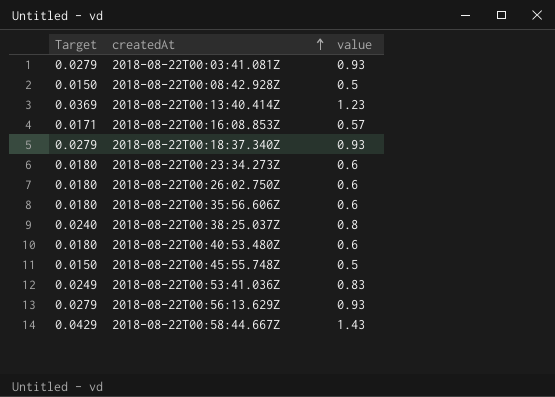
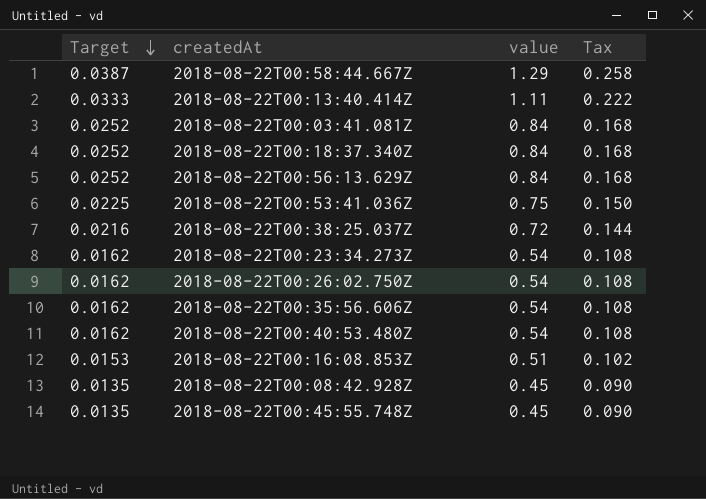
row order: createdAt ascending -> Target descending
column Tax | formula: none -> [value] * 0.2
2018-08-22T00:58:44.667Z | Target: 0.0429 -> 0.0387
2018-08-22T00:58:44.667Z | value: 1.43 -> 1.29
2018-08-22T00:13:40.414Z | Target: 0.0369 -> 0.0333
2018-08-22T00:13:40.414Z | value: 1.23 -> 1.11
2018-08-22T00:03:41.081Z | Target: 0.0279 -> 0.0252
2018-08-22T00:03:41.081Z | value: 0.93 -> 0.84
2018-08-22T00:18:37.340Z | Target: 0.0279 -> 0.0252
2018-08-22T00:18:37.340Z | value: 0.93 -> 0.84
2018-08-22T00:56:13.629Z | Target: 0.0279 -> 0.0252
2018-08-22T00:56:13.629Z | value: 0.93 -> 0.84
2018-08-22T00:53:41.036Z | Target: 0.0249 -> 0.0225
2018-08-22T00:53:41.036Z | value: 0.83 -> 0.75
2018-08-22T00:38:25.037Z | Target: 0.0240 -> 0.0216
2018-08-22T00:38:25.037Z | value: 0.8 -> 0.72
2018-08-22T00:23:34.273Z | Target: 0.0180 -> 0.0162
2018-08-22T00:23:34.273Z | value: 0.6 -> 0.54
2018-08-22T00:26:02.750Z | Target: 0.0180 -> 0.0162
2018-08-22T00:26:02.750Z | value: 0.6 -> 0.54
2018-08-22T00:35:56.606Z | Target: 0.0180 -> 0.0162
2018-08-22T00:35:56.606Z | value: 0.6 -> 0.54
2018-08-22T00:40:53.480Z | Target: 0.0180 -> 0.0162
2018-08-22T00:40:53.480Z | value: 0.6 -> 0.54
2018-08-22T00:16:08.853Z | Target: 0.0171 -> 0.0153
2018-08-22T00:16:08.853Z | value: 0.57 -> 0.51
2018-08-22T00:08:42.928Z | Target: 0.0150 -> 0.0135
2018-08-22T00:08:42.928Z | value: 0.5 -> 0.45
2018-08-22T00:45:55.748Z | Target: 0.0150 -> 0.0135
2018-08-22T00:45:55.748Z | value: 0.5 -> 0.45

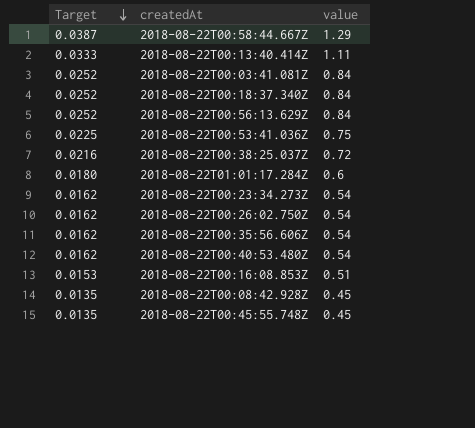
column Tax | formula: [value] * 0.2 -> none
row 2018-08-22T01:01:17.284Z: none -> 0.0180 | 0.6

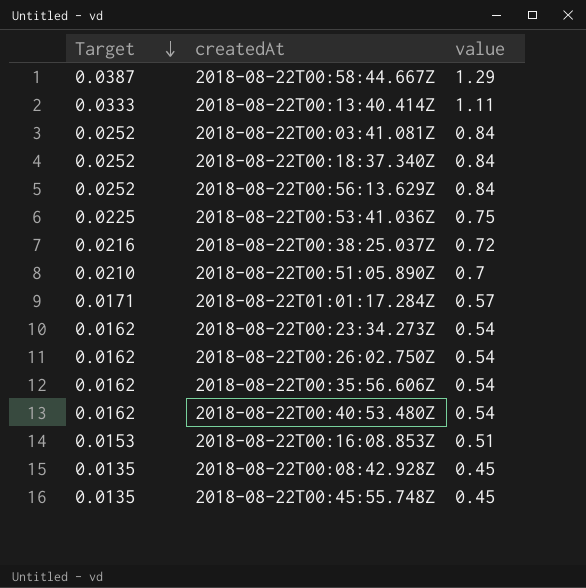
row 2018-08-22T00:51:05.890Z: none -> 0.0210 | 0.7
2018-08-22T01:01:17.284Z | Target: 0.0180 -> 0.0171
2018-08-22T01:01:17.284Z | value: 0.6 -> 0.57

